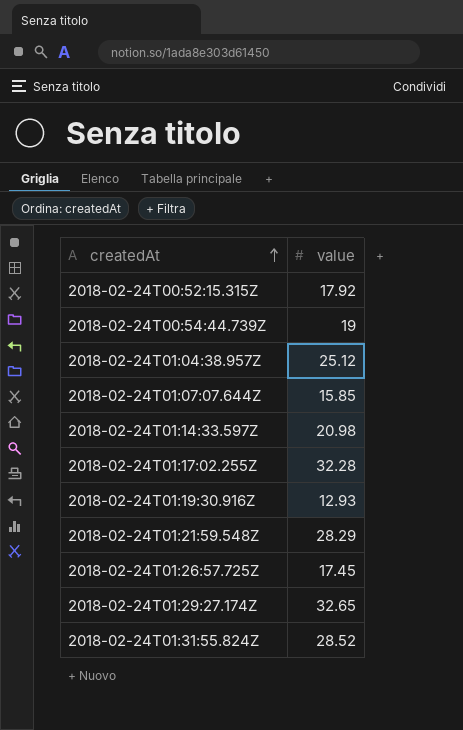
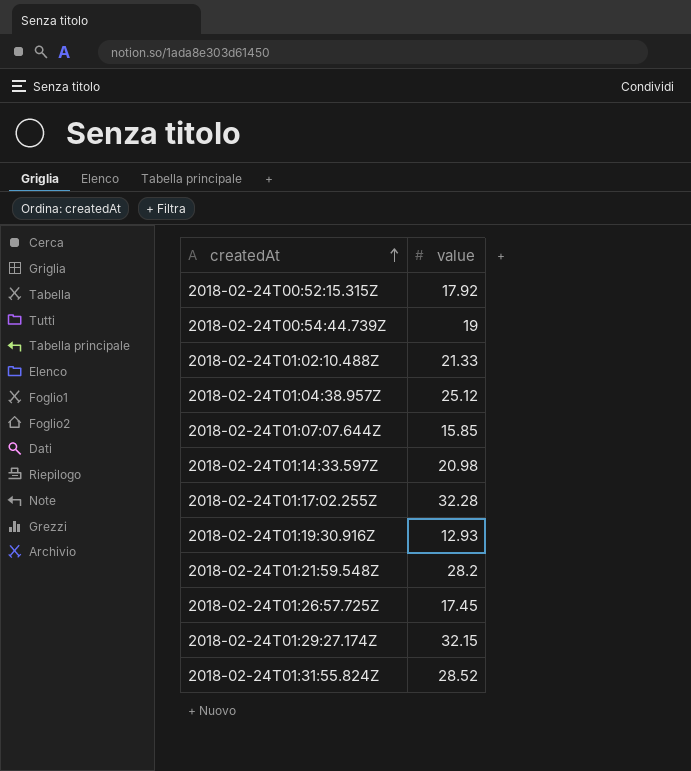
row 2018-02-24T01:02:10.488Z: none -> 21.33
2018-02-24T01:21:59.548Z | value: 28.29 -> 28.2
2018-02-24T01:29:27.174Z | value: 32.65 -> 32.15

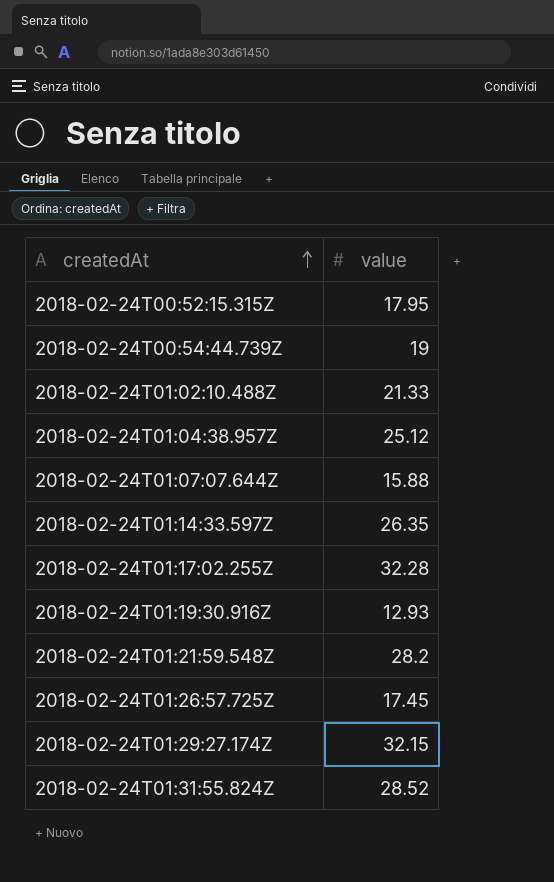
2018-02-24T00:52:15.315Z | value: 17.92 -> 17.95
2018-02-24T01:07:07.644Z | value: 15.85 -> 15.88
2018-02-24T01:14:33.597Z | value: 20.98 -> 26.35

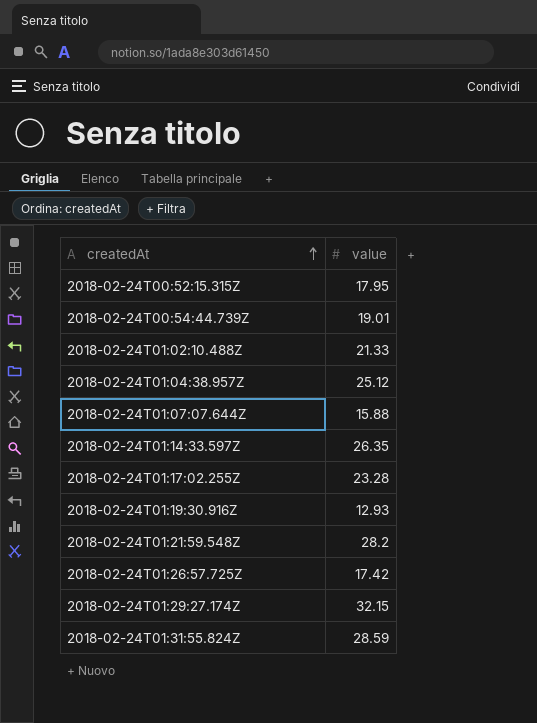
2018-02-24T00:54:44.739Z | value: 19 -> 19.01
2018-02-24T01:17:02.255Z | value: 32.28 -> 23.28
2018-02-24T01:26:57.725Z | value: 17.45 -> 17.42
2018-02-24T01:31:55.824Z | value: 28.52 -> 28.59

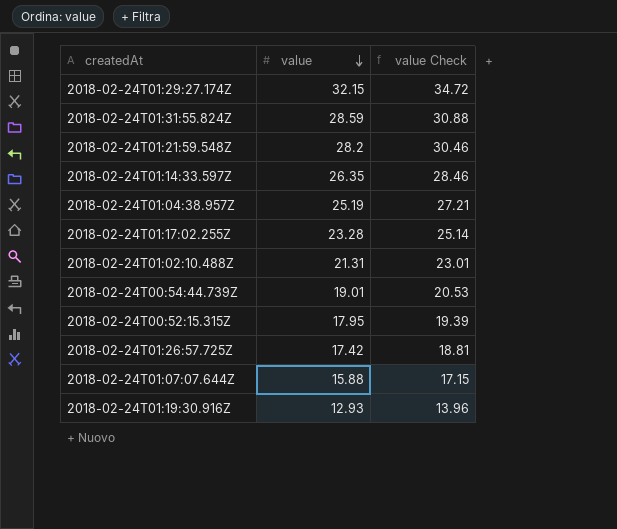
row order: createdAt ascending -> value descending
column value Check | formula: none -> [value] * 1.08
2018-02-24T01:04:38.957Z | value: 25.12 -> 25.19
2018-02-24T01:02:10.488Z | value: 21.33 -> 21.31

